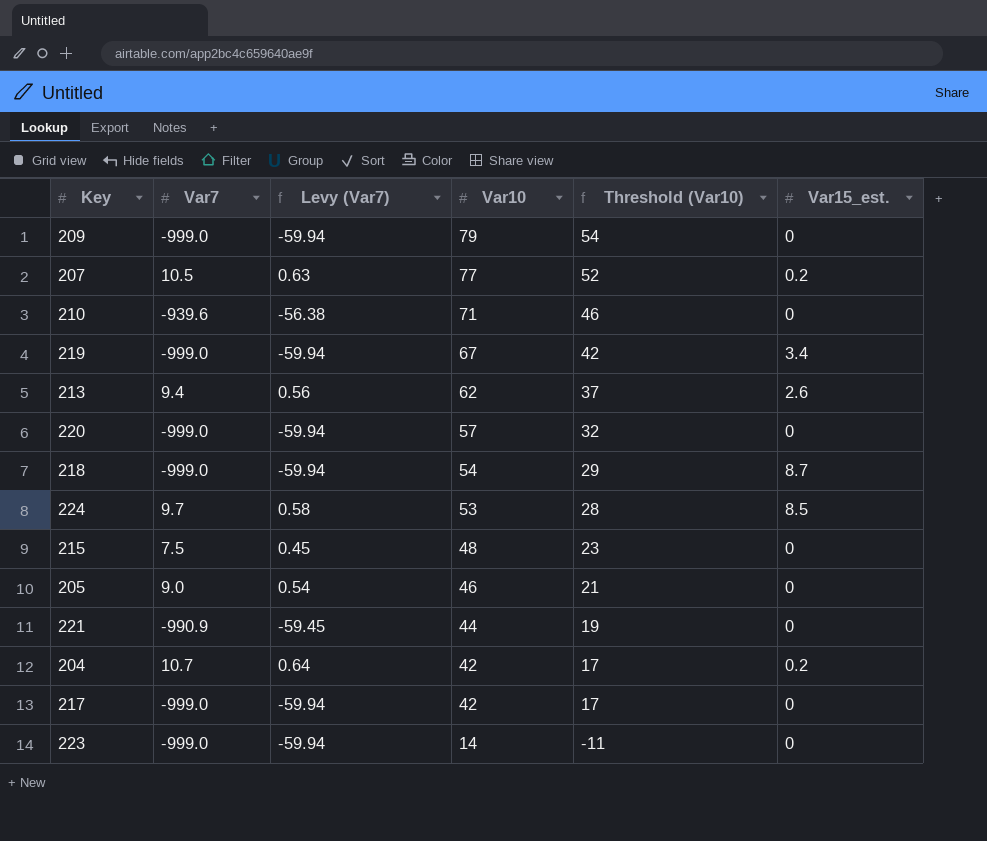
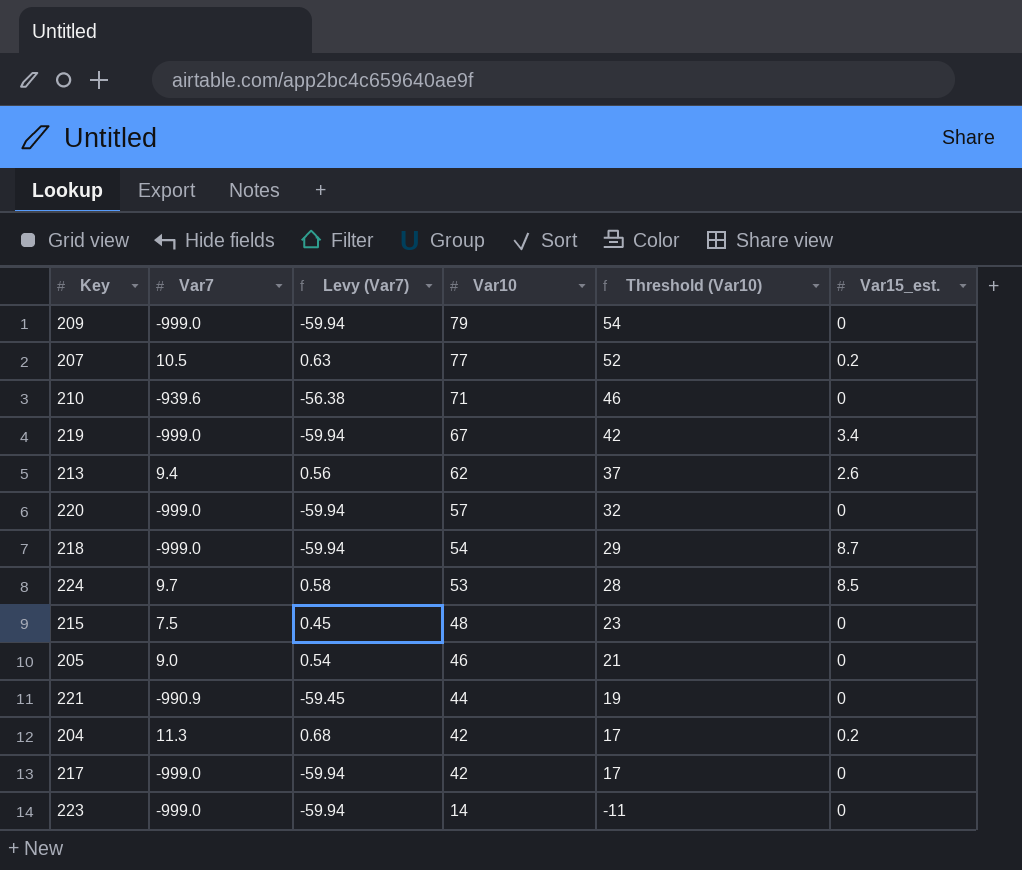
204 | Var7: 10.7 -> 11.3
204 | Levy (Var7): 0.64 -> 0.68

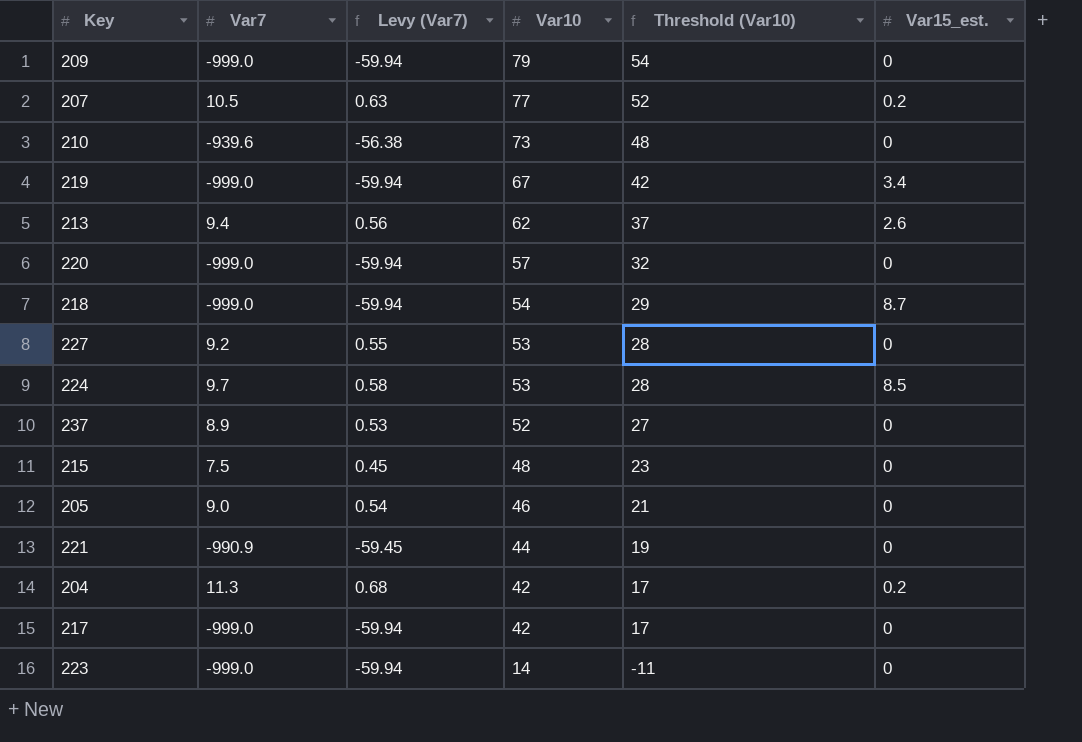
210 | Var10: 71 -> 73
210 | Threshold (Var10): 46 -> 48
row 227: none -> 9.2 | 0.55 | 53 | 28 | 0
row 237: none -> 8.9 | 0.53 | 52 | 27 | 0

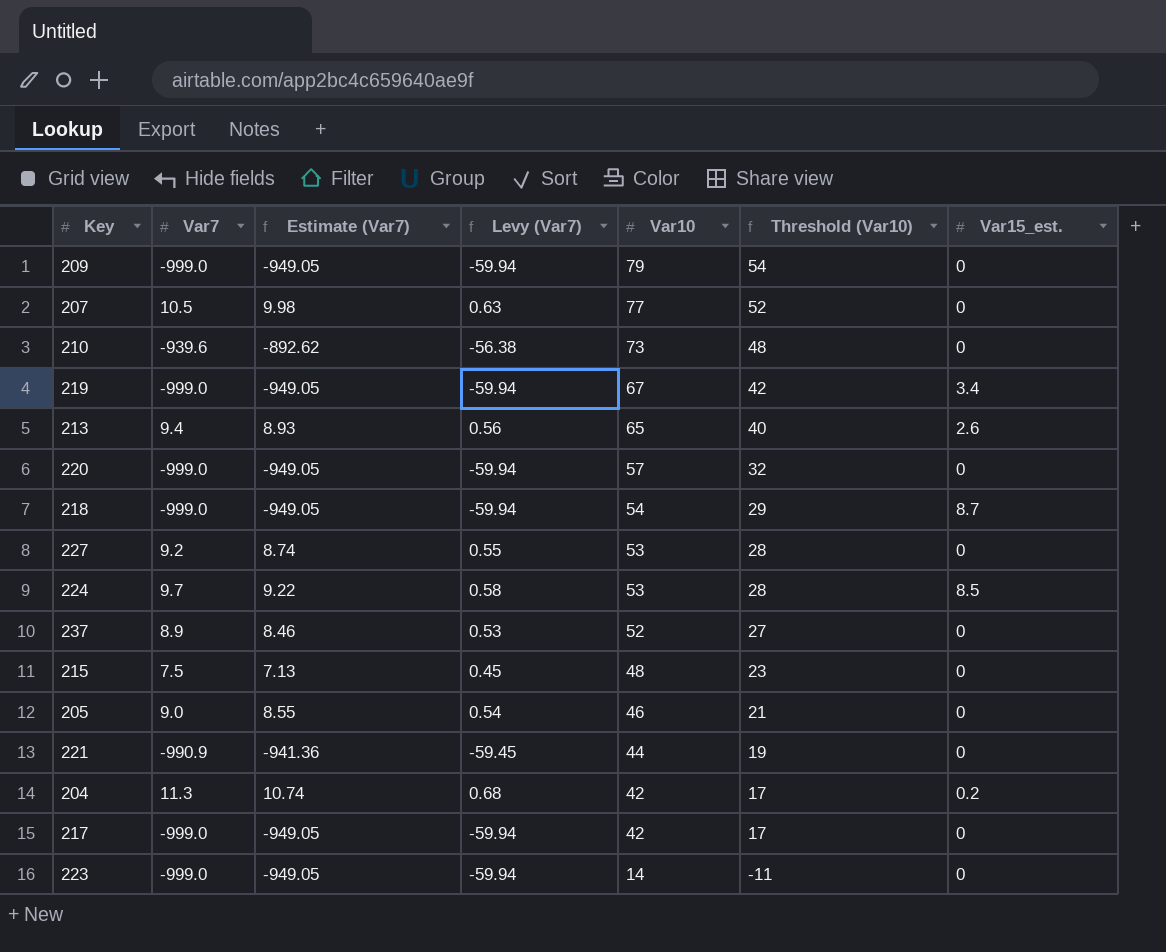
column Estimate (Var7) | formula: none -> [Var7] * 0.95
207 | Var15_est.: 0.2 -> 0
213 | Var10: 62 -> 65
213 | Threshold (Var10): 37 -> 40

